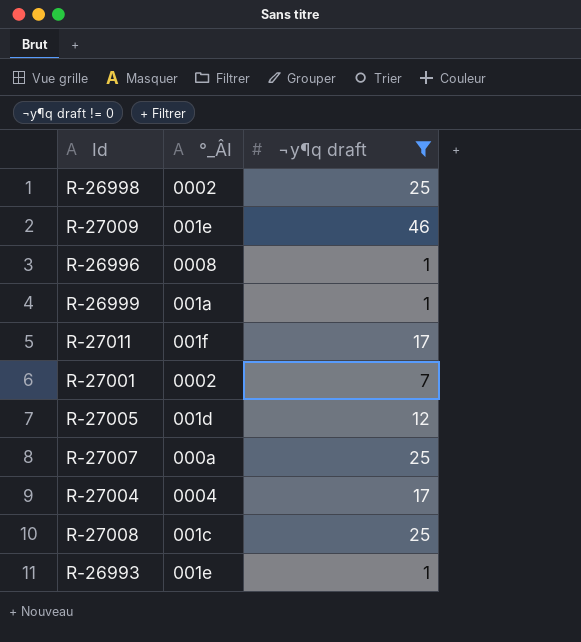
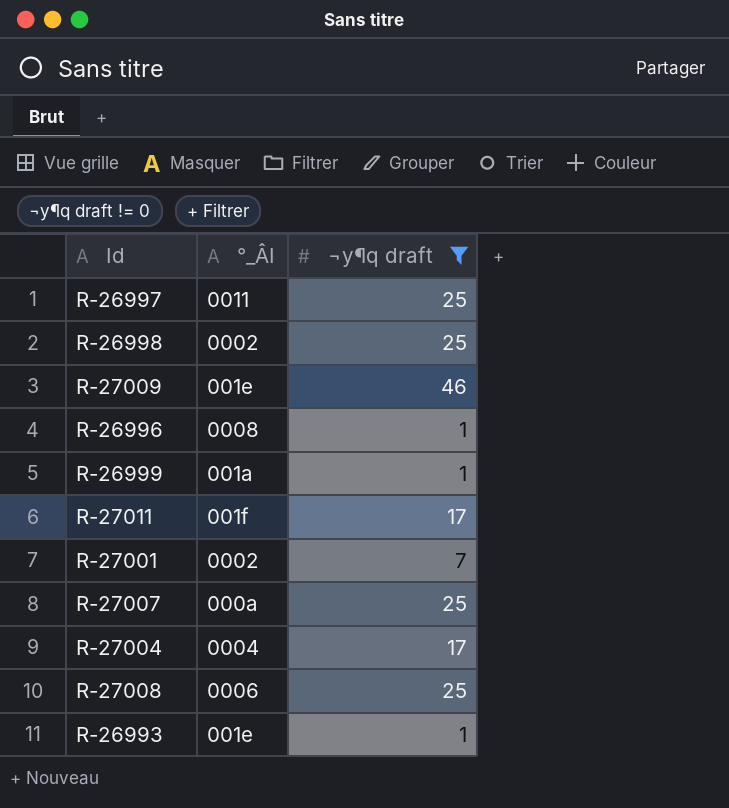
row R-27005: 001d | 12 -> none
row R-26997: none -> 0011 | 25
R-27008 | °_ÂI: 001c -> 0006

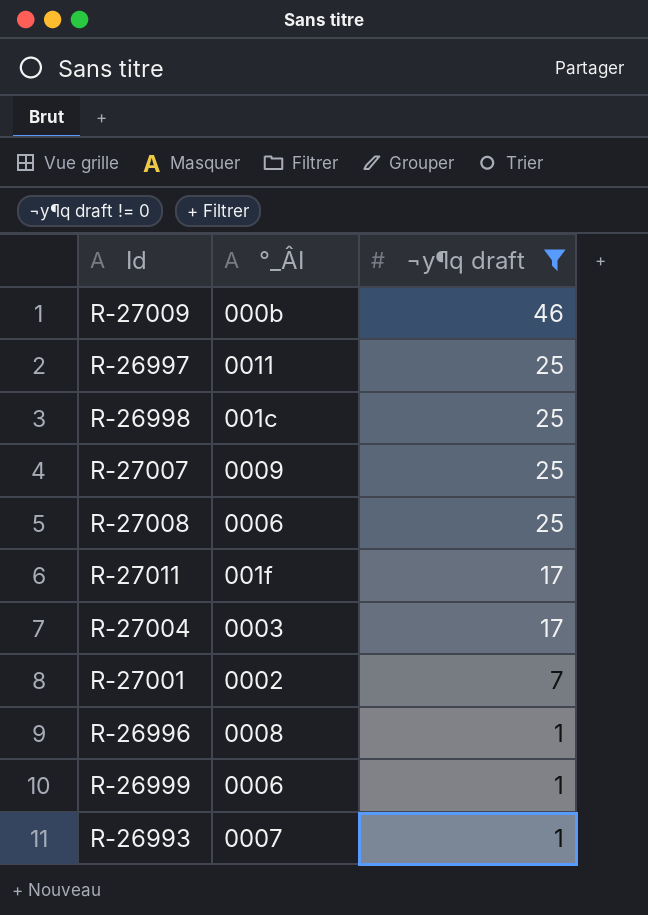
row order: none -> ¬y¶q draft descending
R-27009 | °_ÂI: 001e -> 000b
R-26998 | °_ÂI: 0002 -> 001c
R-27007 | °_ÂI: 000a -> 0009
R-27004 | °_ÂI: 0004 -> 0003
R-26999 | °_ÂI: 001a -> 0006
R-26993 | °_ÂI: 001e -> 0007

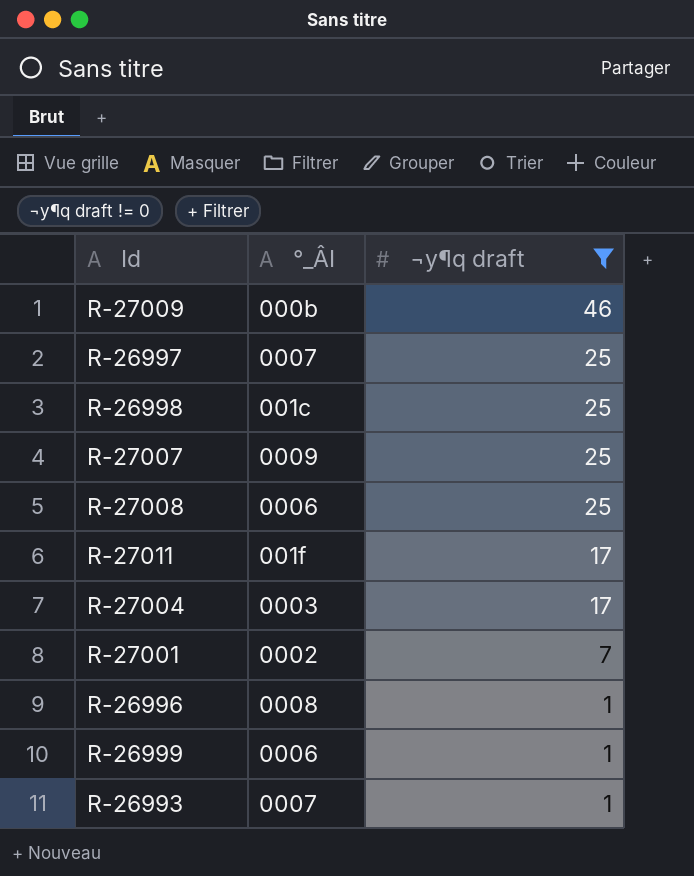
R-26997 | °_ÂI: 0011 -> 0007

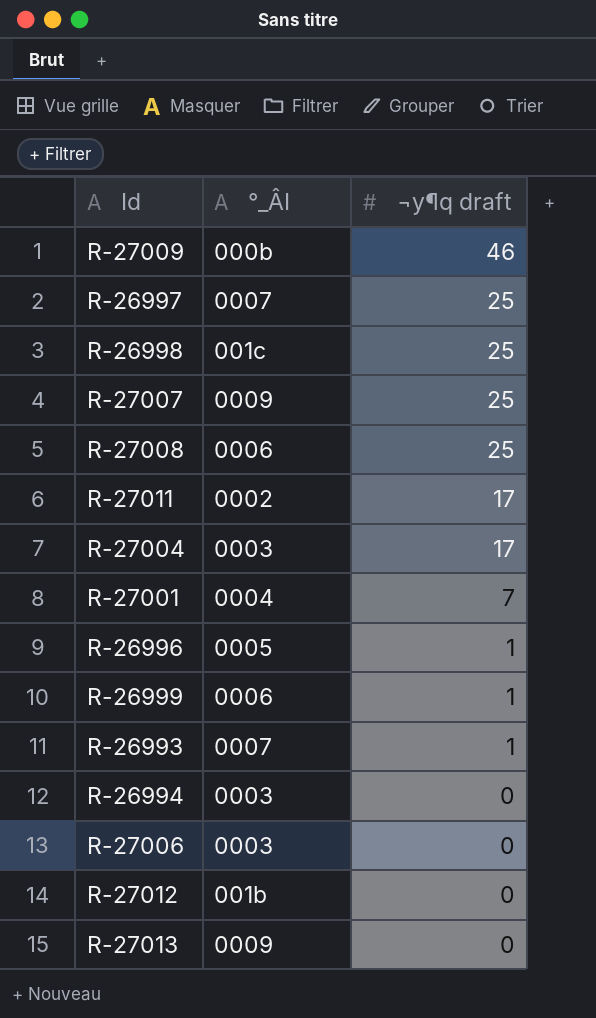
filter: ¬y¶q draft != 0 -> none
R-27011 | °_ÂI: 001f -> 0002
R-27001 | °_ÂI: 0002 -> 0004
R-26996 | °_ÂI: 0008 -> 0005

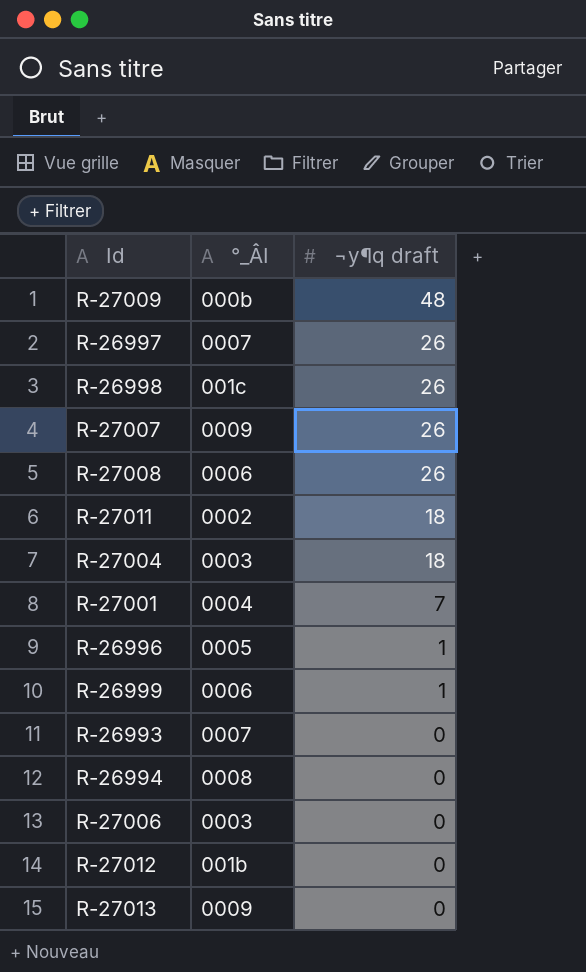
R-27009 | ¬y¶q draft: 46 -> 48
R-26997 | ¬y¶q draft: 25 -> 26
R-26998 | ¬y¶q draft: 25 -> 26
R-27007 | ¬y¶q draft: 25 -> 26
R-27008 | ¬y¶q draft: 25 -> 26
R-27011 | ¬y¶q draft: 17 -> 18
R-27004 | ¬y¶q draft: 17 -> 18
R-26993 | ¬y¶q draft: 1 -> 0
R-26994 | °_ÂI: 0003 -> 0008

